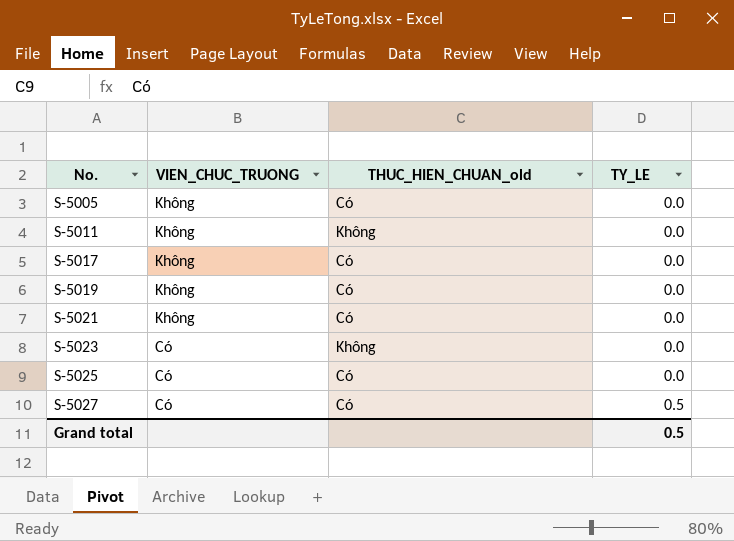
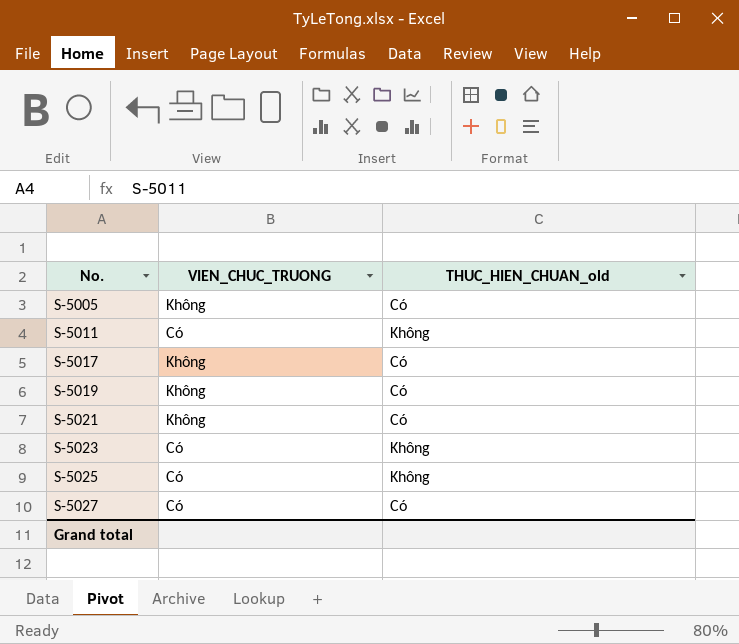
column TY_LE | position: 4 -> none
S-5011 | VIEN_CHUC_TRUONG: Không -> Có
S-5025 | THUC_HIEN_CHUAN_old: Có -> Không

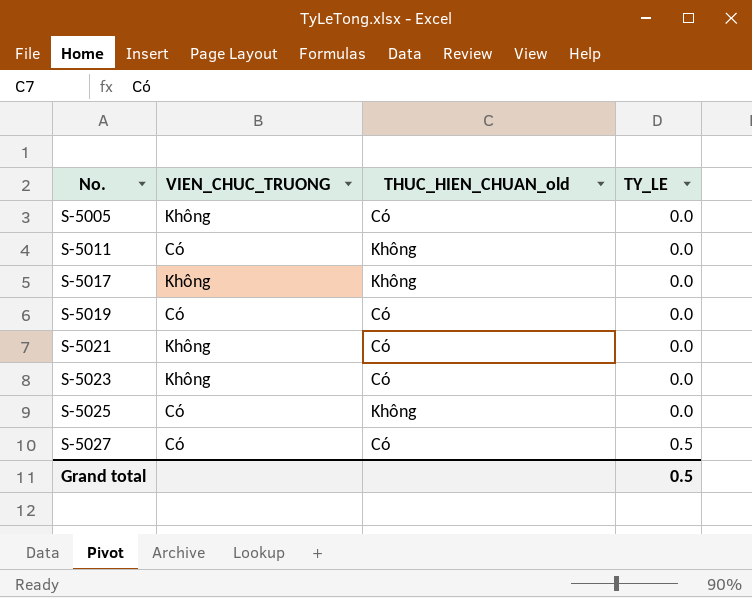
column TY_LE | position: none -> 4
S-5017 | THUC_HIEN_CHUAN_old: Có -> Không
S-5019 | VIEN_CHUC_TRUONG: Không -> Có
S-5023 | VIEN_CHUC_TRUONG: Có -> Không
S-5023 | THUC_HIEN_CHUAN_old: Không -> Có

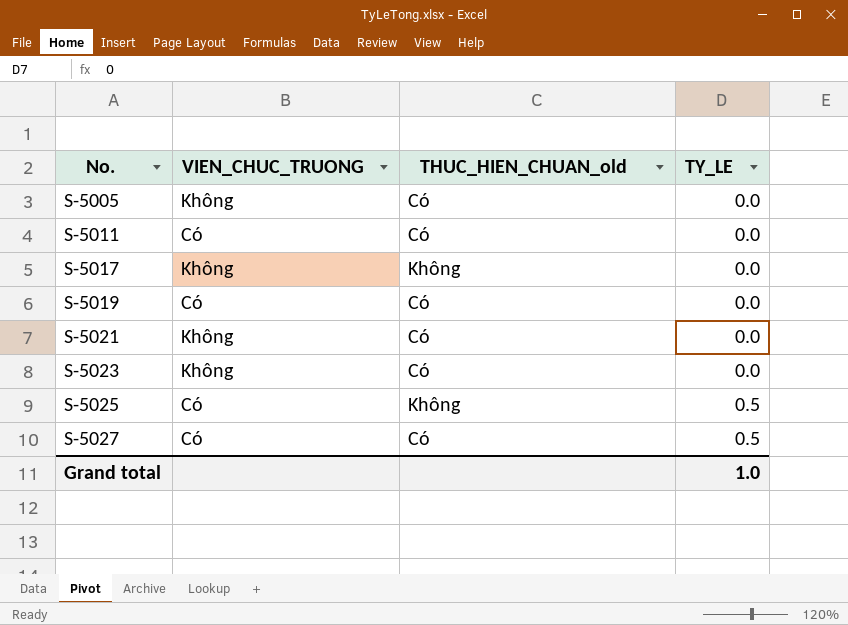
S-5011 | THUC_HIEN_CHUAN_old: Không -> Có
S-5025 | TY_LE: 0.0 -> 0.5
Grand total | TY_LE: 0.5 -> 1.0

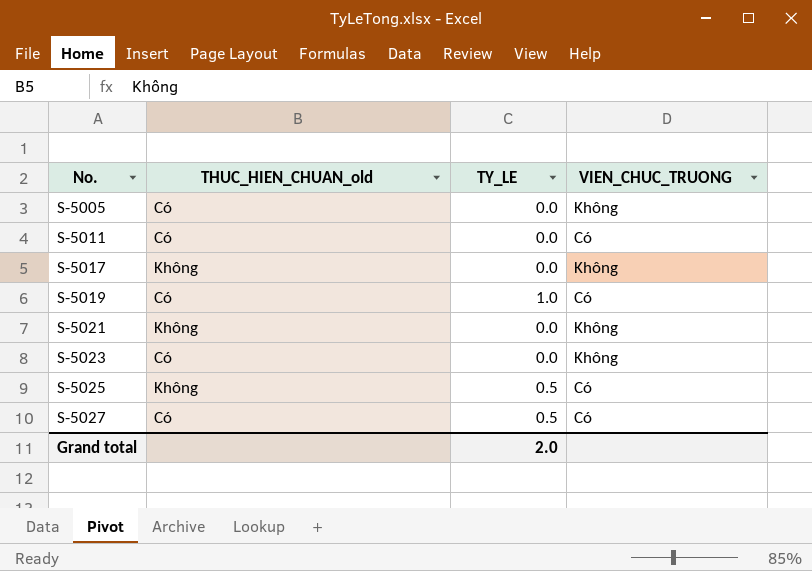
column VIEN_CHUC_TRUONG | position: 2 -> 4
S-5019 | TY_LE: 0.0 -> 1.0
S-5021 | THUC_HIEN_CHUAN_old: Có -> Không
Grand total | TY_LE: 1.0 -> 2.0

